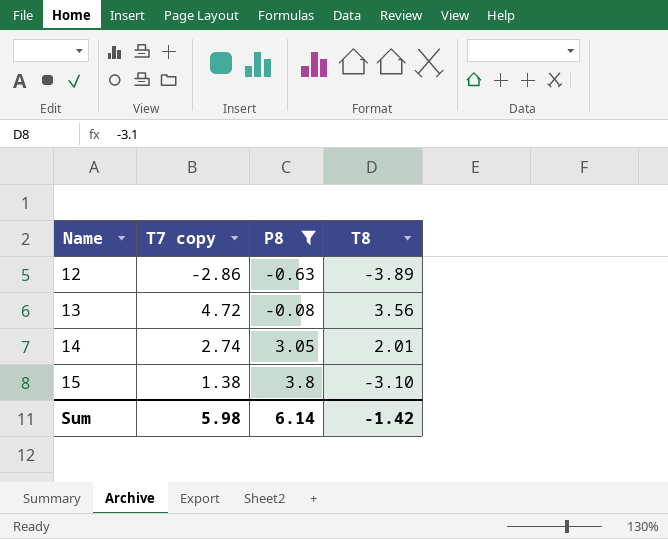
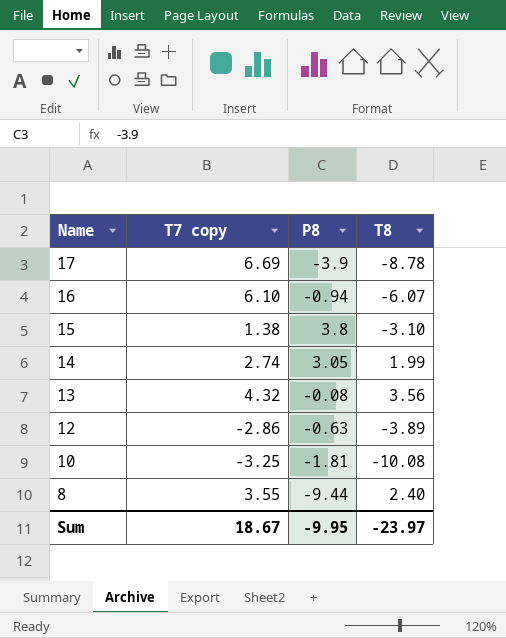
filter: P8 >= -0.63 -> none
row order: Name ascending -> Name descending
14 | T8: 2.01 -> 1.99
13 | T7 copy: 4.72 -> 4.32
Sum | T7 copy: 5.98 -> 18.67
Sum | P8: 6.14 -> -9.95
Sum | T8: -1.42 -> -23.97

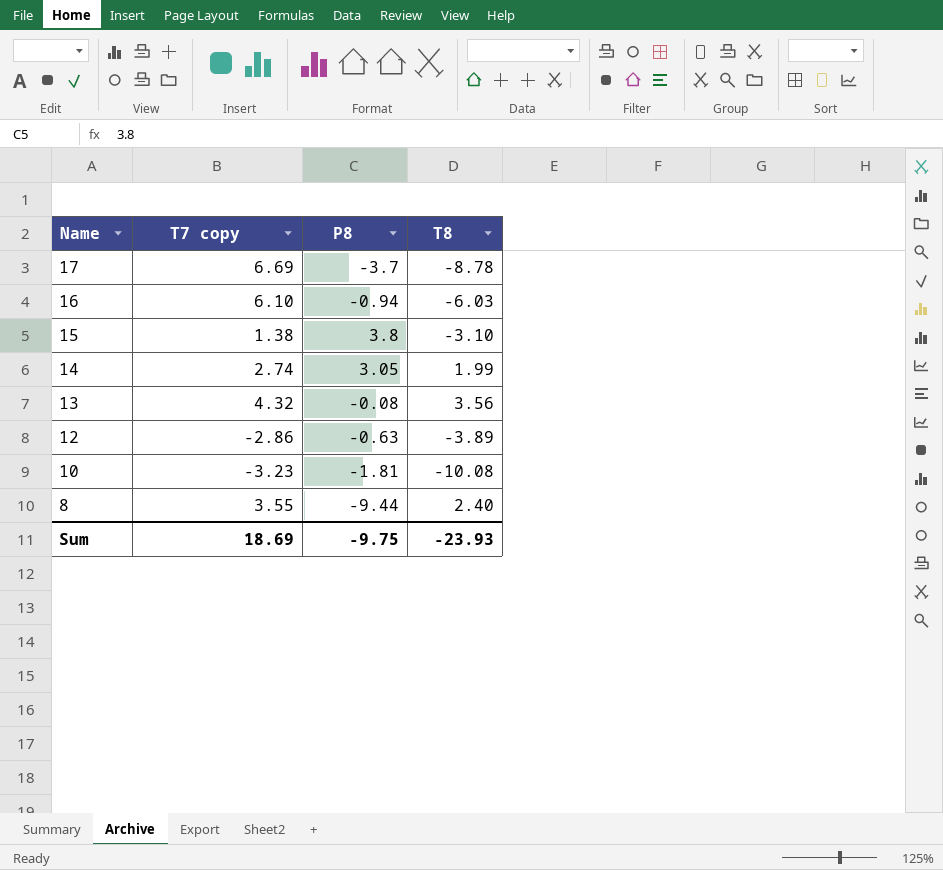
17 | P8: -3.9 -> -3.7
16 | T8: -6.07 -> -6.03
10 | T7 copy: -3.25 -> -3.23
Sum | T7 copy: 18.67 -> 18.69
Sum | P8: -9.95 -> -9.75
Sum | T8: -23.97 -> -23.93

